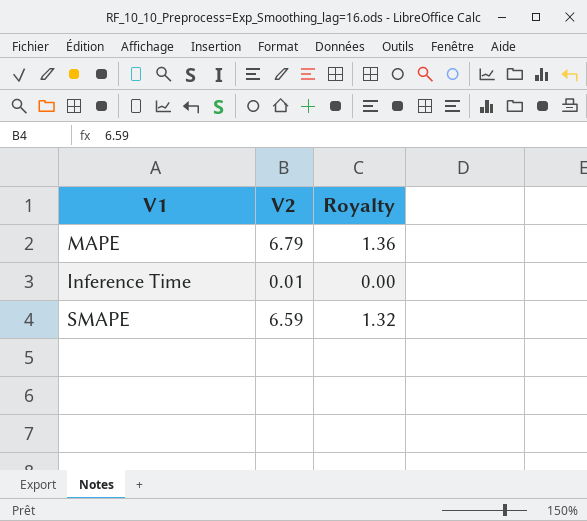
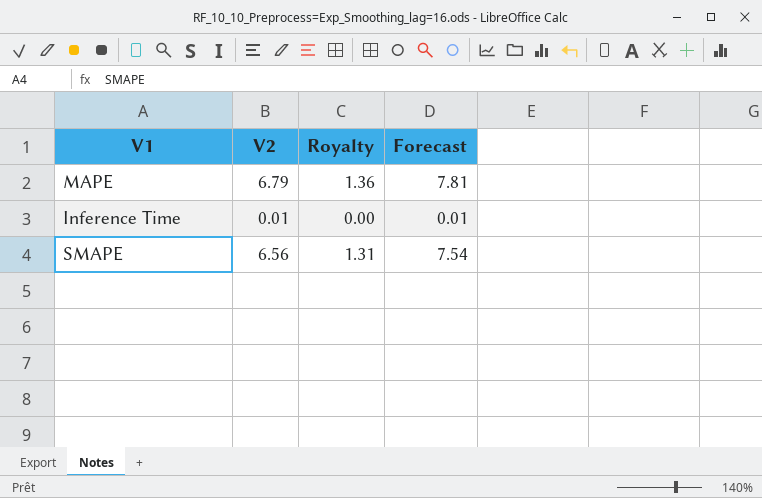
column Forecast | formula: none -> [V2] * 1.15
SMAPE | V2: 6.59 -> 6.56
SMAPE | Royalty: 1.32 -> 1.31

